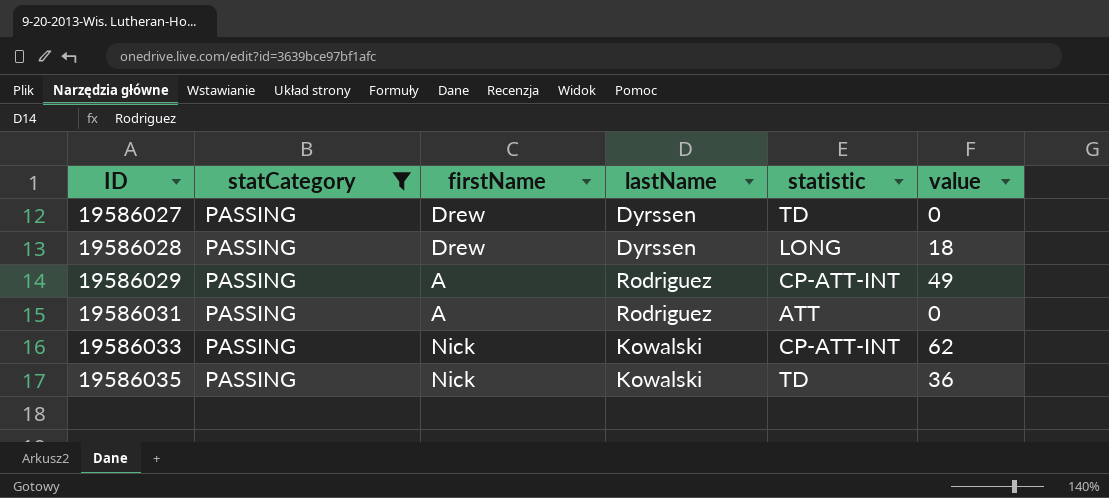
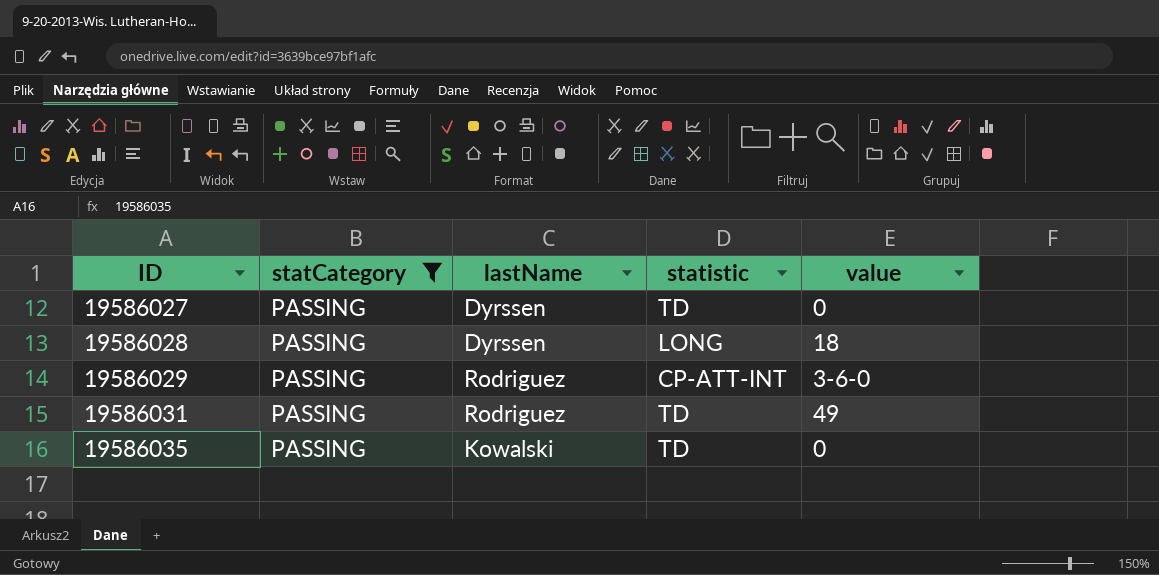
column firstName | position: 3 -> none
row 19586033: PASSING | Nick | Kowalski | CP-ATT-INT | 62 -> none
19586029 | value: 49 -> 3-6-0
19586031 | statistic: ATT -> TD
19586031 | value: 0 -> 49
19586035 | value: 36 -> 0

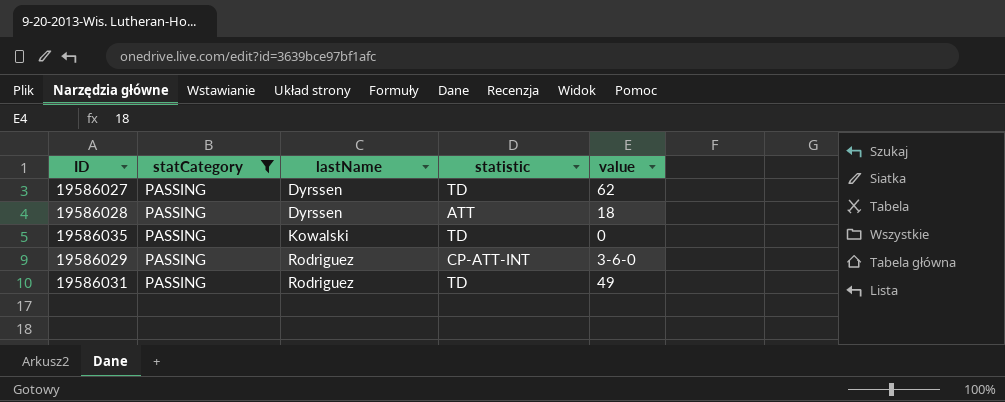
row order: ID ascending -> lastName ascending
19586027 | value: 0 -> 62
19586028 | statistic: LONG -> ATT

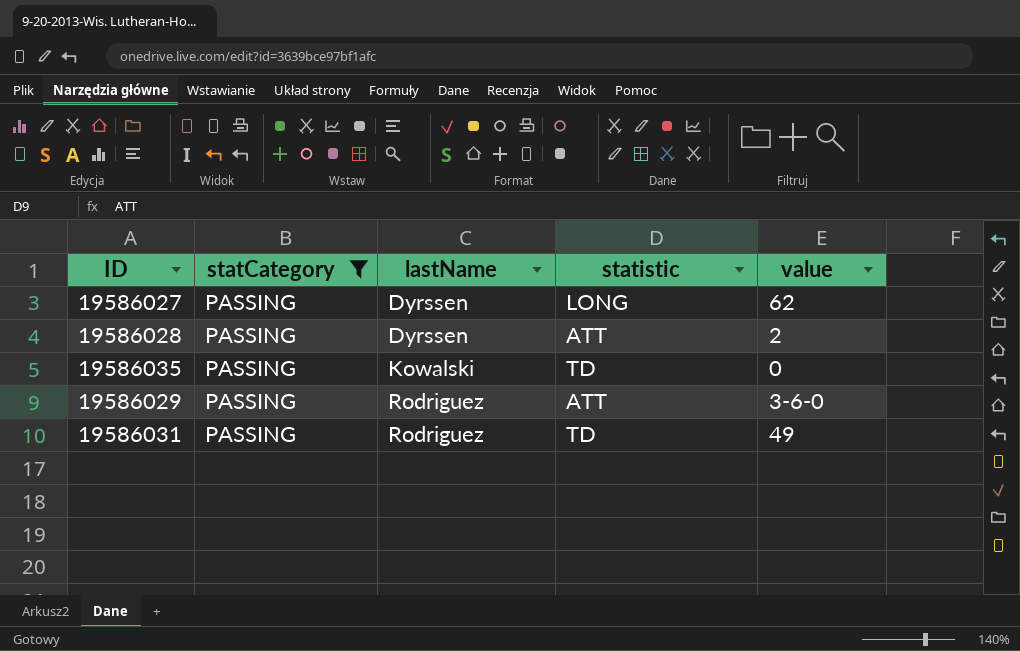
19586027 | statistic: TD -> LONG
19586028 | value: 18 -> 2
19586029 | statistic: CP-ATT-INT -> ATT

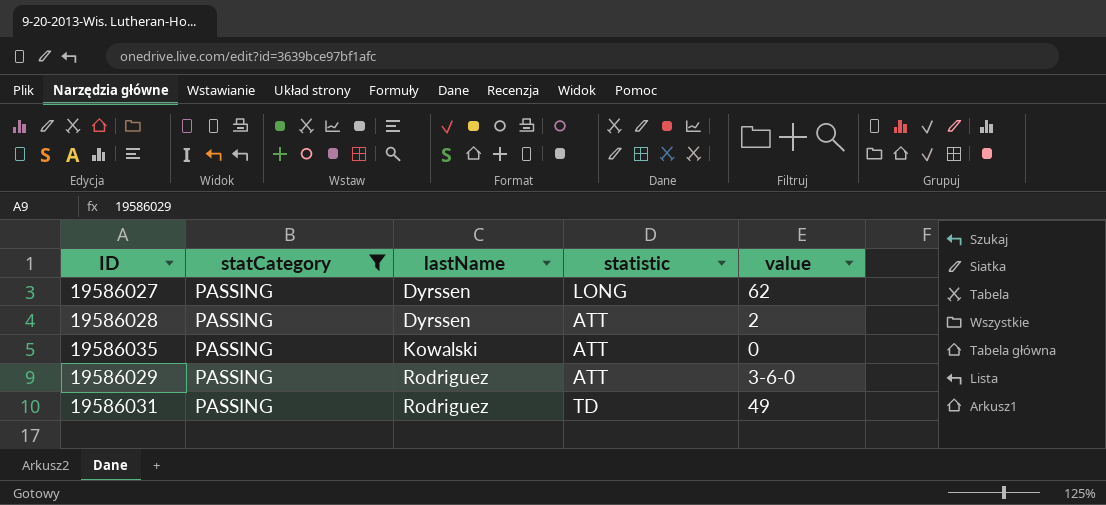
19586035 | statistic: TD -> ATT

